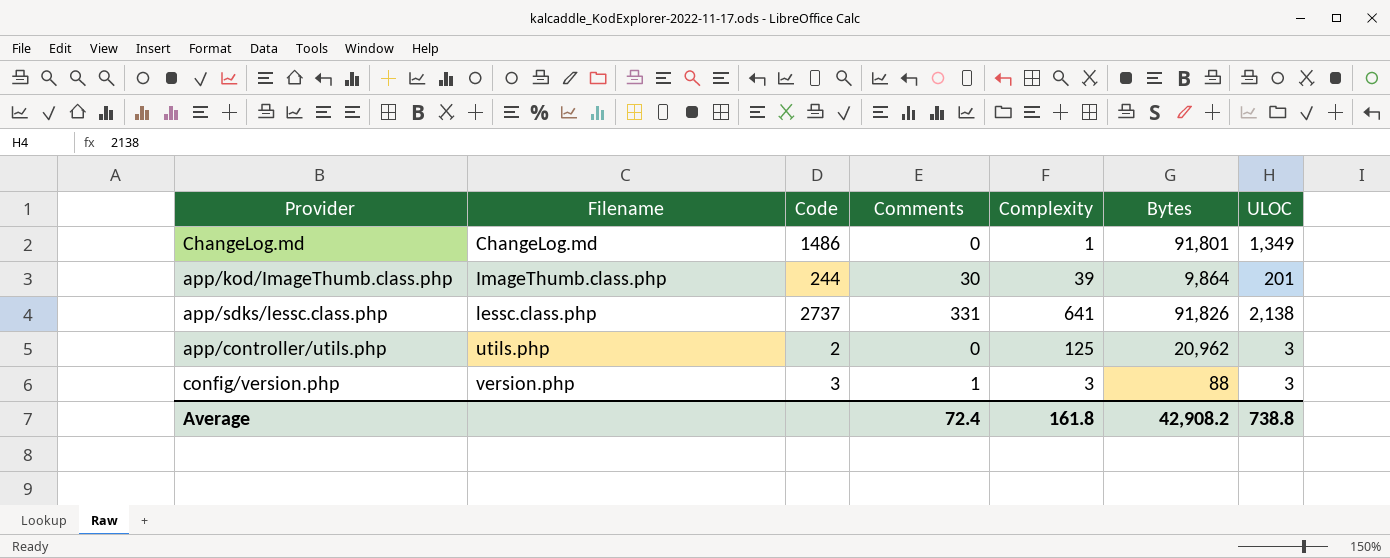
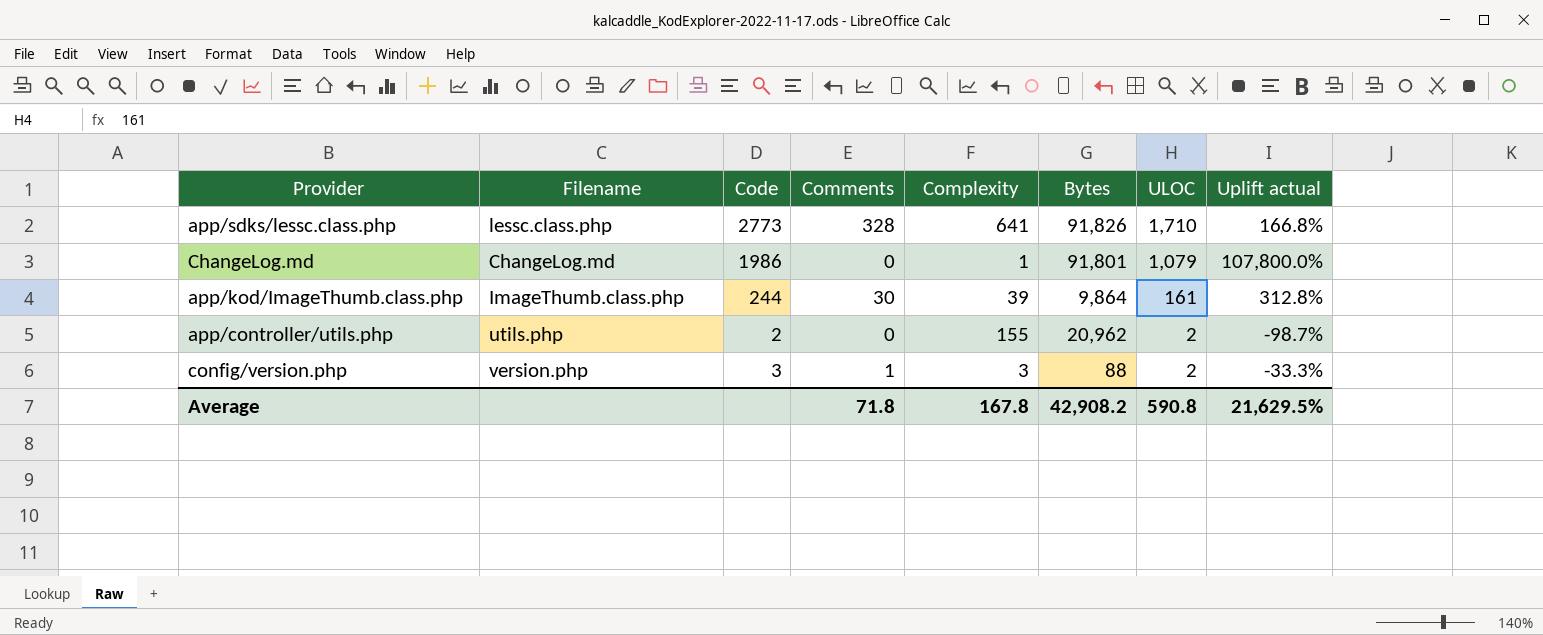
row order: Filename ascending -> ULOC descending
column Uplift actual | formula: none -> ([ULOC] - [Complexity]) / [Complexity]
app/sdks/lessc.class.php | Code: 2737 -> 2773
app/sdks/lessc.class.php | Comments: 331 -> 328
app/sdks/lessc.class.php | ULOC: 2,138 -> 1,710
ChangeLog.md | Code: 1486 -> 1986
ChangeLog.md | ULOC: 1,349 -> 1,079
app/kod/ImageThumb.class.php | ULOC: 201 -> 161
app/controller/utils.php | Complexity: 125 -> 155
app/controller/utils.php | ULOC: 3 -> 2
config/version.php | ULOC: 3 -> 2
Average | Comments: 72.4 -> 71.8
Average | Complexity: 161.8 -> 167.8
Average | ULOC: 738.8 -> 590.8

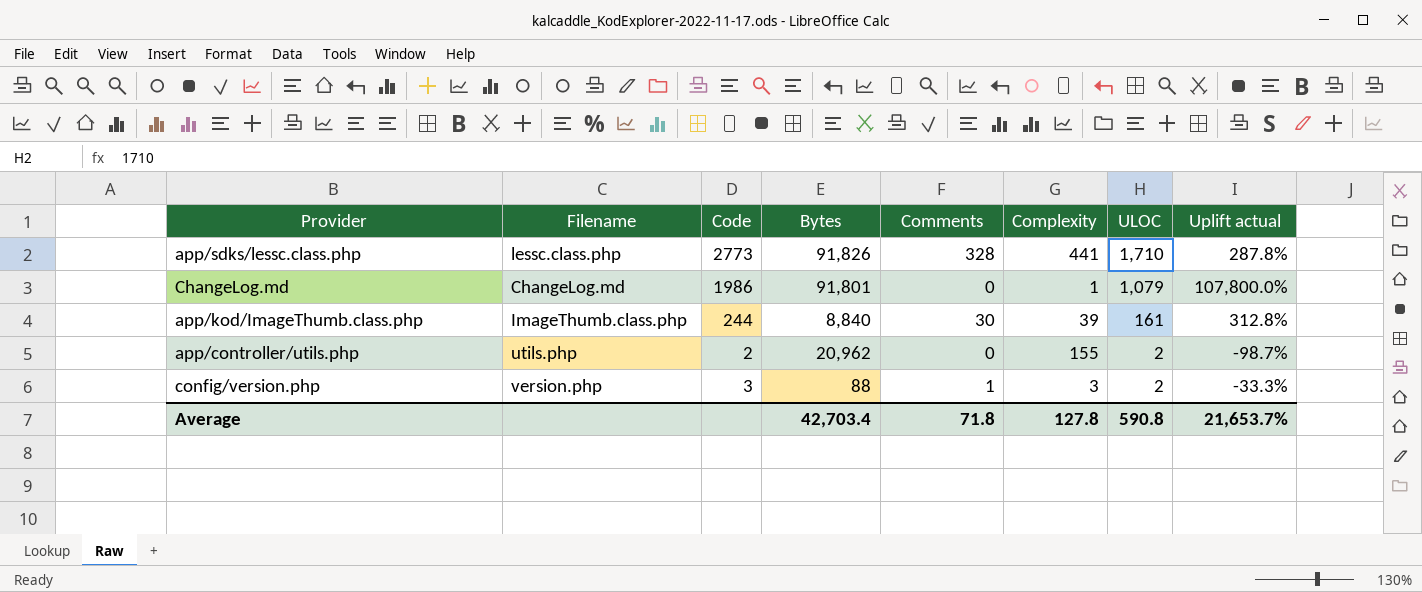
column Bytes | position: 6 -> 4
app/sdks/lessc.class.php | Complexity: 641 -> 441
app/sdks/lessc.class.php | Uplift actual: 166.8% -> 287.8%
app/kod/ImageThumb.class.php | Bytes: 9,864 -> 8,840
Average | Bytes: 42,908.2 -> 42,703.4
Average | Complexity: 167.8 -> 127.8
Average | Uplift actual: 21,629.5% -> 21,653.7%

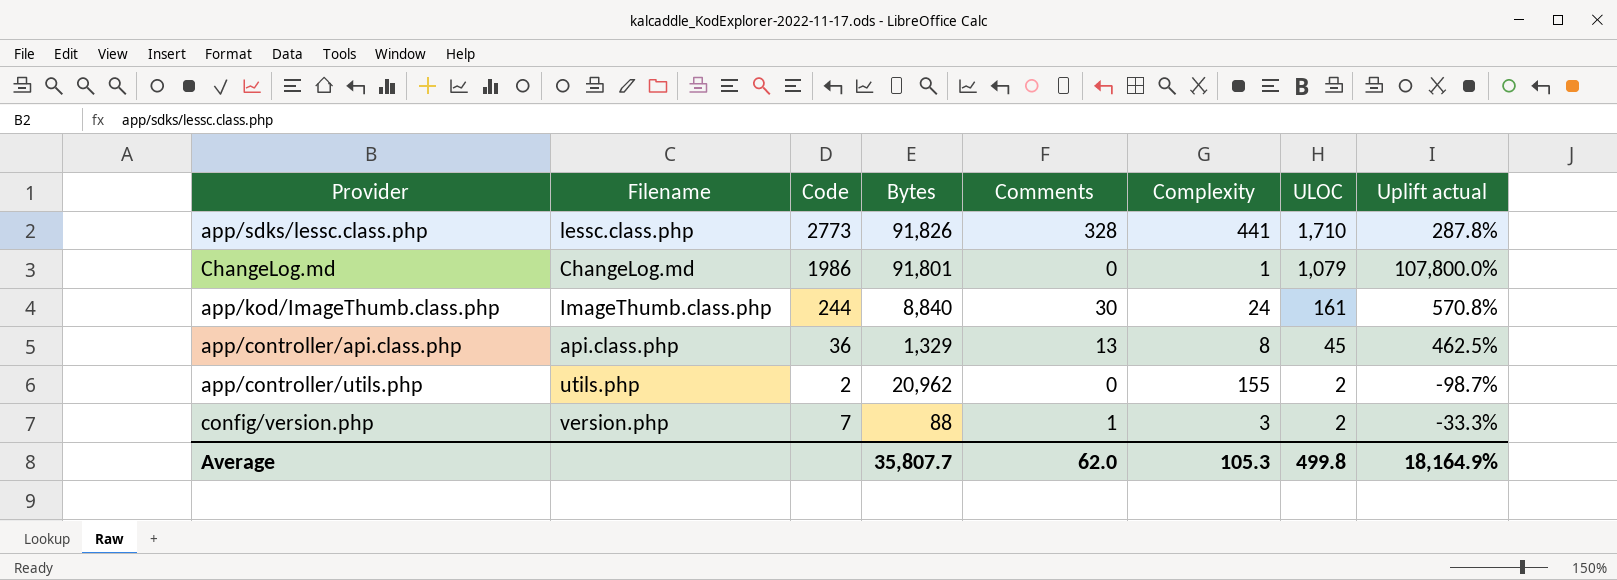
app/kod/ImageThumb.class.php | Complexity: 39 -> 24
app/kod/ImageThumb.class.php | Uplift actual: 312.8% -> 570.8%
row app/controller/api.class.php: none -> api.class.php | 36 | 1,329 | 13 | 8 | 45 | 462.5%
config/version.php | Code: 3 -> 7
Average | Bytes: 42,703.4 -> 35,807.7
Average | Comments: 71.8 -> 62.0
Average | Complexity: 127.8 -> 105.3
Average | ULOC: 590.8 -> 499.8
Average | Uplift actual: 21,653.7% -> 18,164.9%

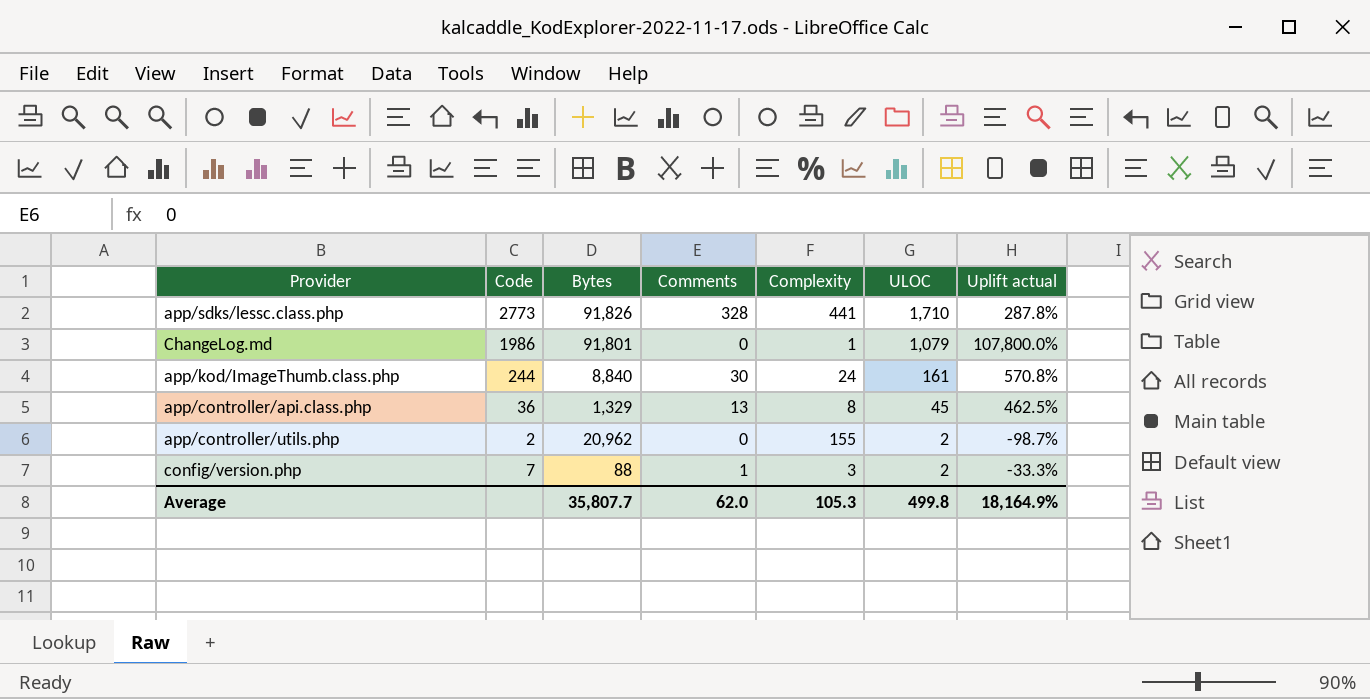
column Filename | position: 2 -> none

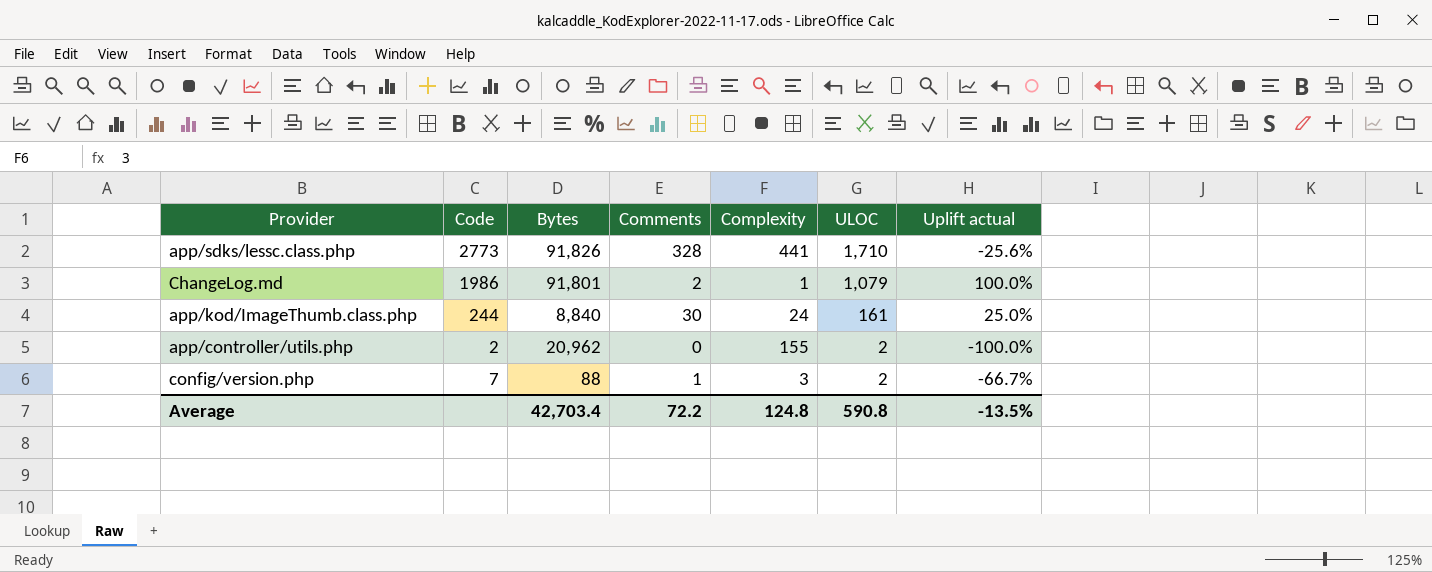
column Uplift actual | formula: ([ULOC] - [Complexity]) / [Complexity] -> ([Comments] - [Complexity]) / [Complexity]
row app/controller/api.class.php: 36 | 1,329 | 13 | 8 | 45 | 462.5% -> none
ChangeLog.md | Comments: 0 -> 2
Average | Bytes: 35,807.7 -> 42,703.4
Average | Comments: 62.0 -> 72.2
Average | Complexity: 105.3 -> 124.8
Average | ULOC: 499.8 -> 590.8
Average | Uplift actual: 18,164.9% -> -13.5%

